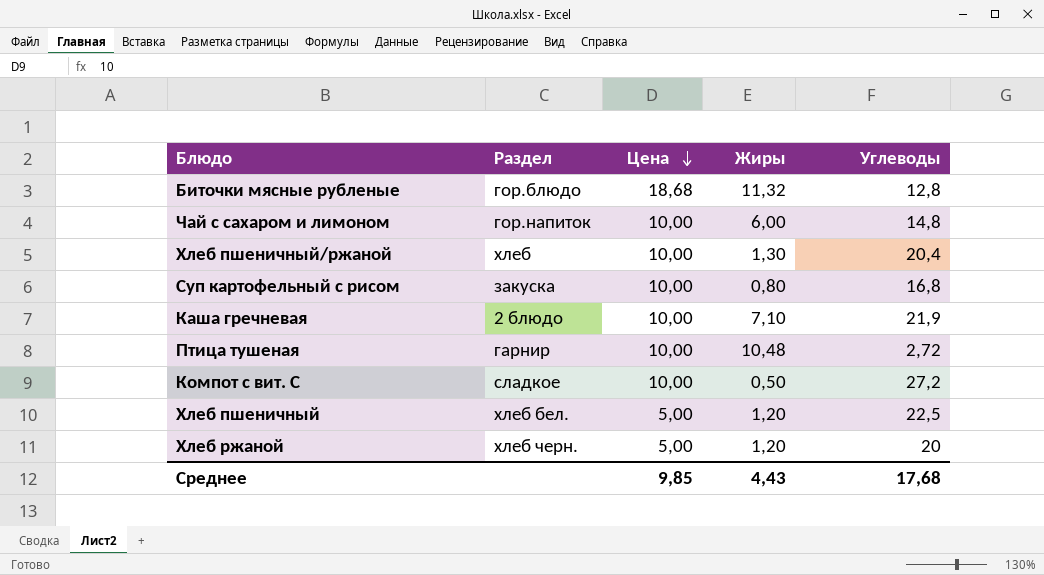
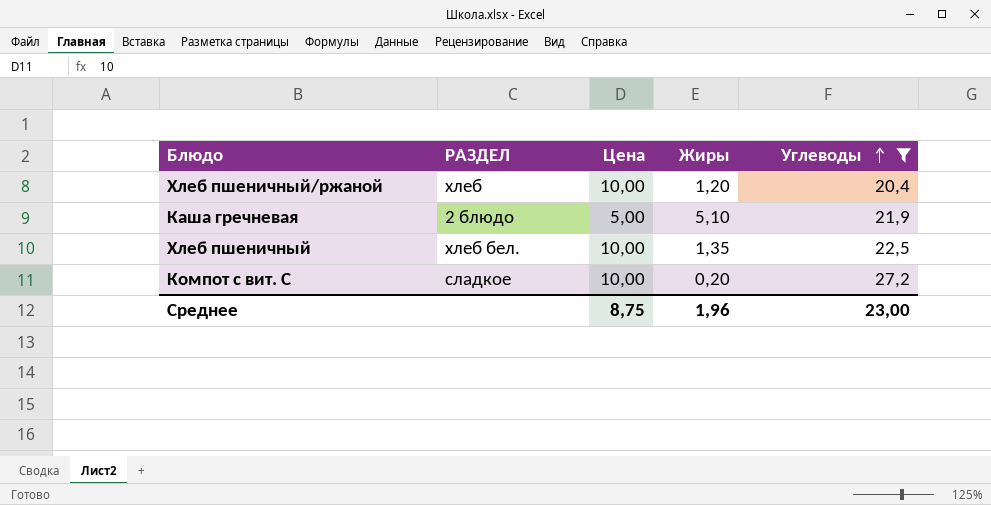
filter: none -> Углеводы >= 20,4
row order: Цена descending -> Углеводы ascending
column name: Раздел -> РАЗДЕЛ
Хлеб пшеничный/ржаной | Жиры: 1,30 -> 1,20
Каша гречневая | Цена: 10,00 -> 5,00
Каша гречневая | Жиры: 7,10 -> 5,10
Хлеб пшеничный | Цена: 5,00 -> 10,00
Хлеб пшеничный | Жиры: 1,20 -> 1,35
Компот с вит. С | Жиры: 0,50 -> 0,20
Среднее | Цена: 9,85 -> 8,75
Среднее | Жиры: 4,43 -> 1,96
Среднее | Углеводы: 17,68 -> 23,00

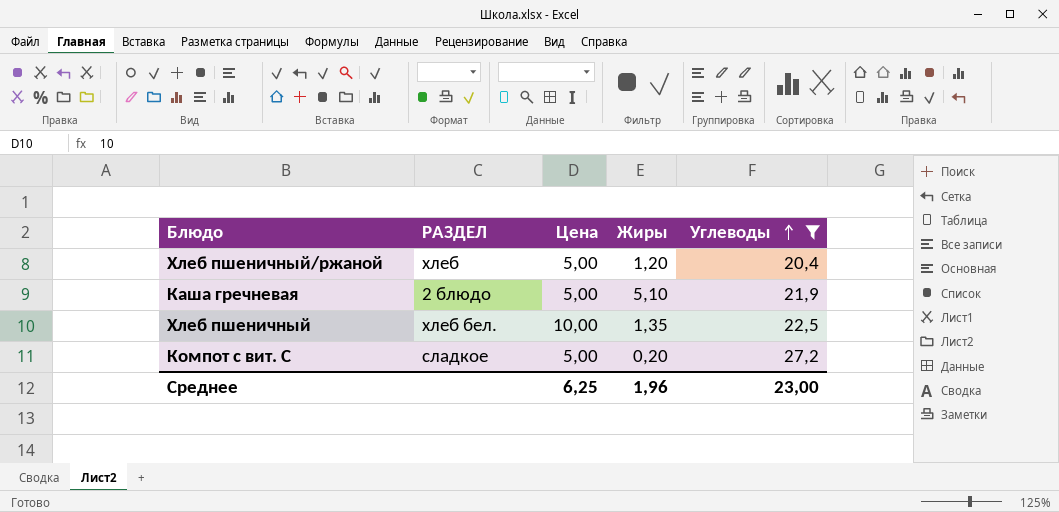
Хлеб пшеничный/ржаной | Цена: 10,00 -> 5,00
Компот с вит. С | Цена: 10,00 -> 5,00
Среднее | Цена: 8,75 -> 6,25

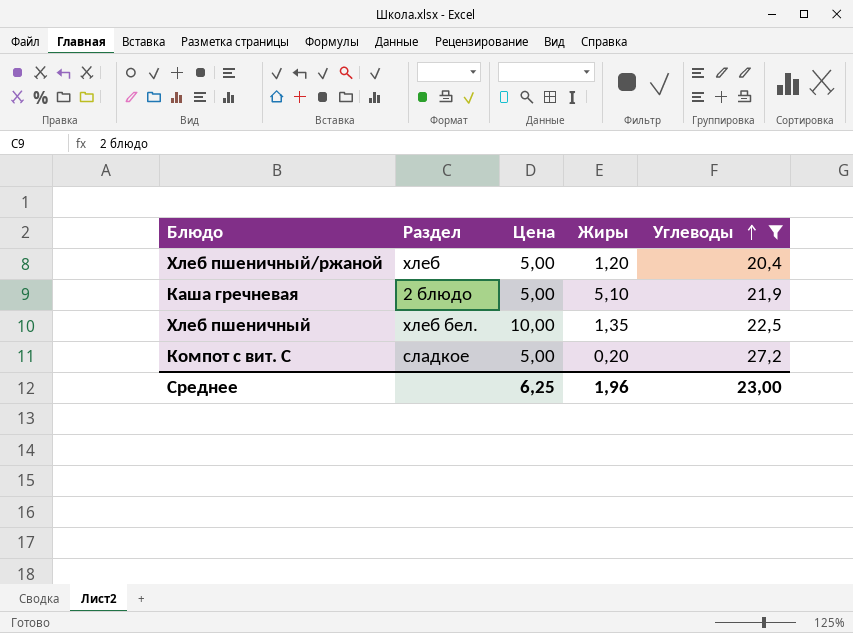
column name: РАЗДЕЛ -> Раздел

